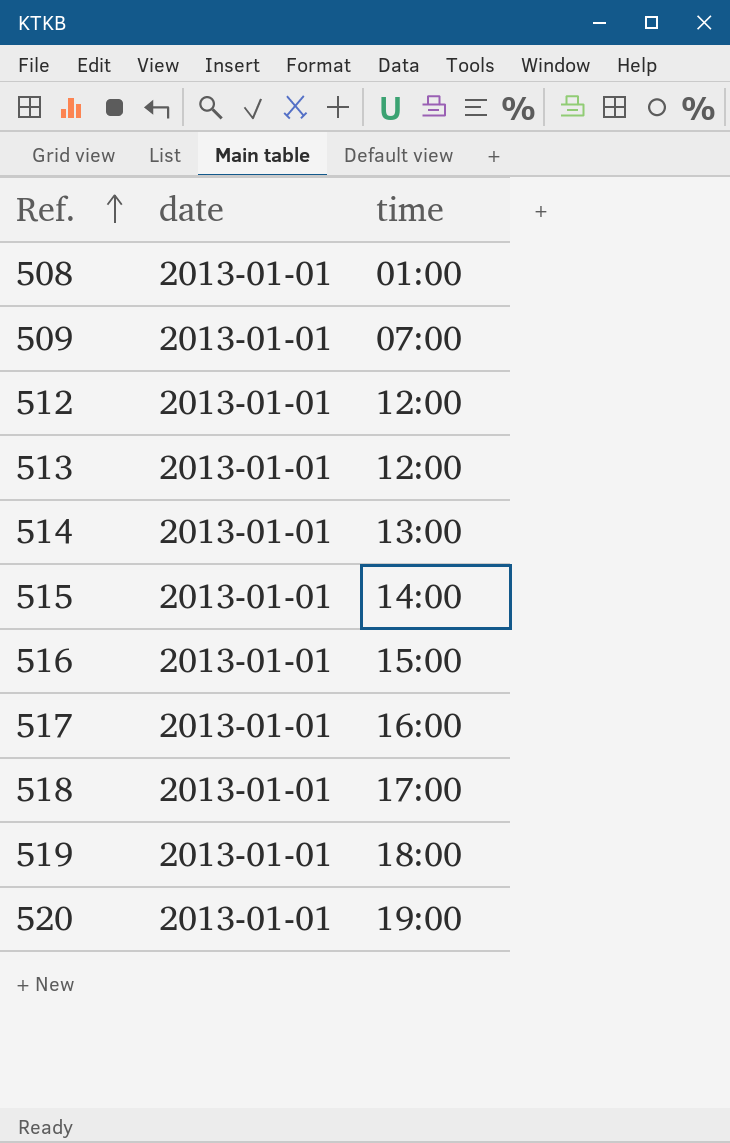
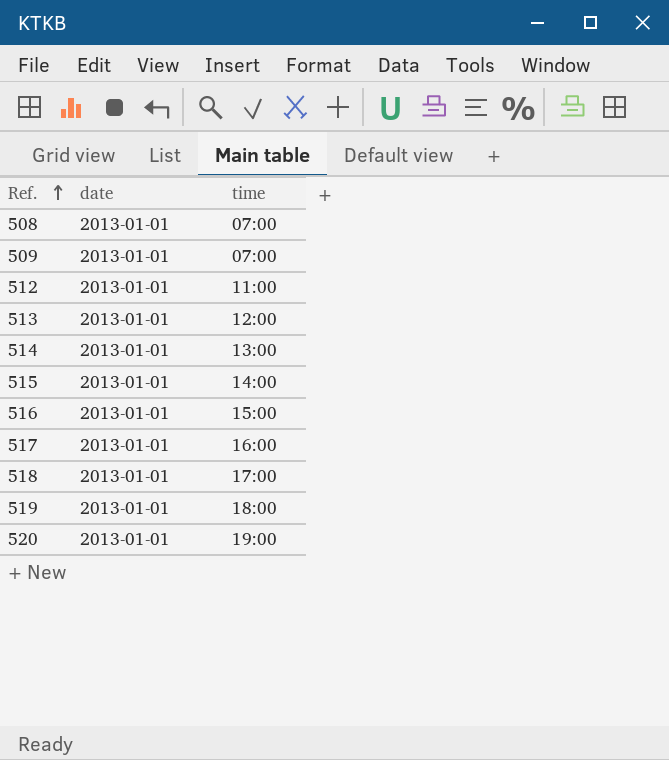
508 | time: 01:00 -> 07:00
512 | time: 12:00 -> 11:00

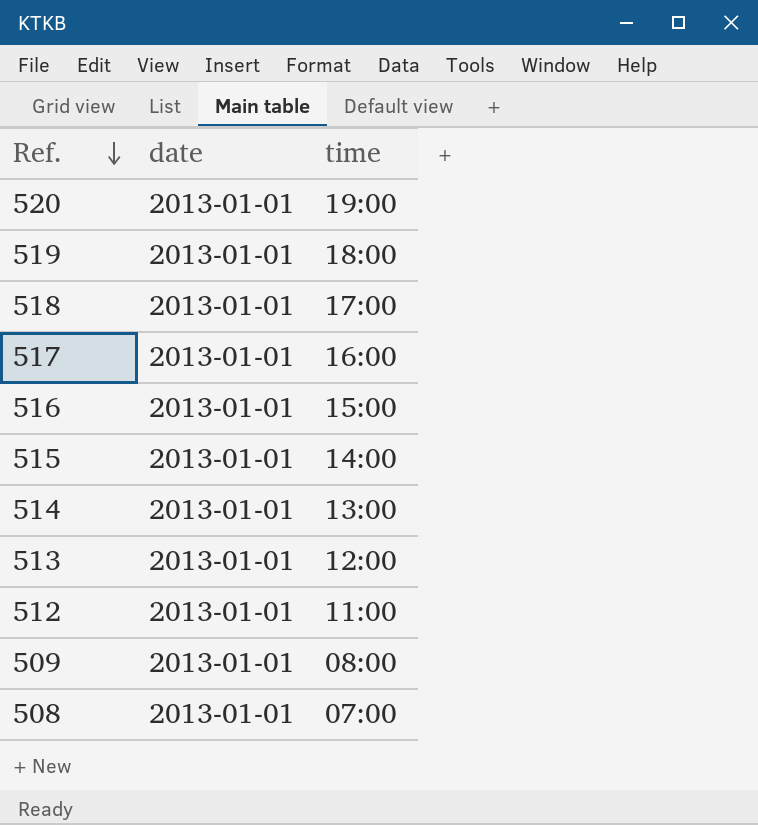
row order: Ref. ascending -> Ref. descending
509 | time: 07:00 -> 08:00

